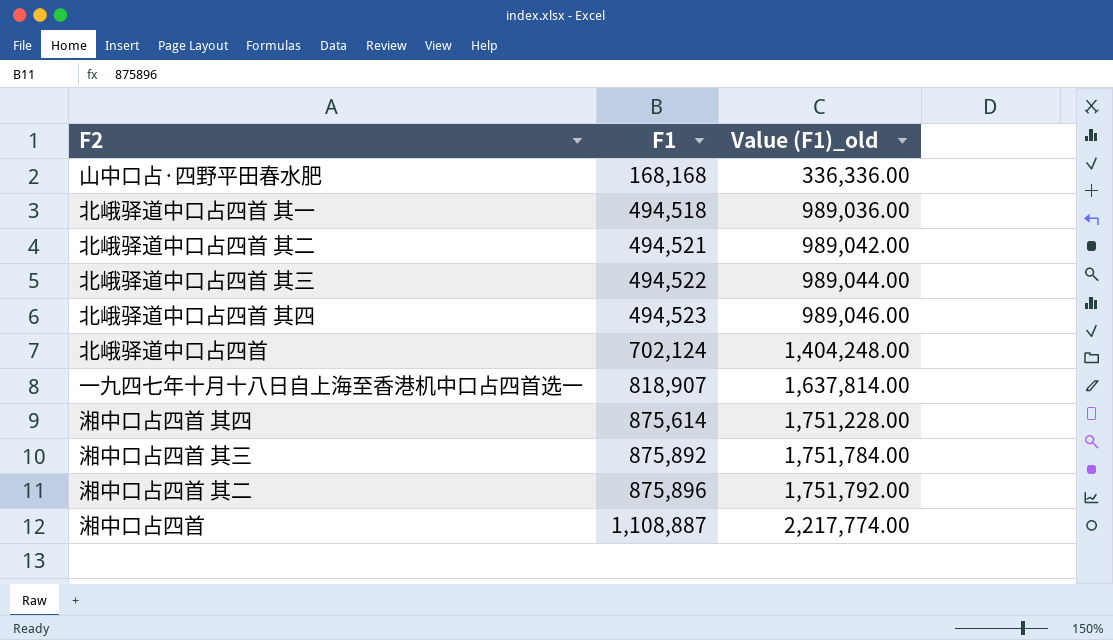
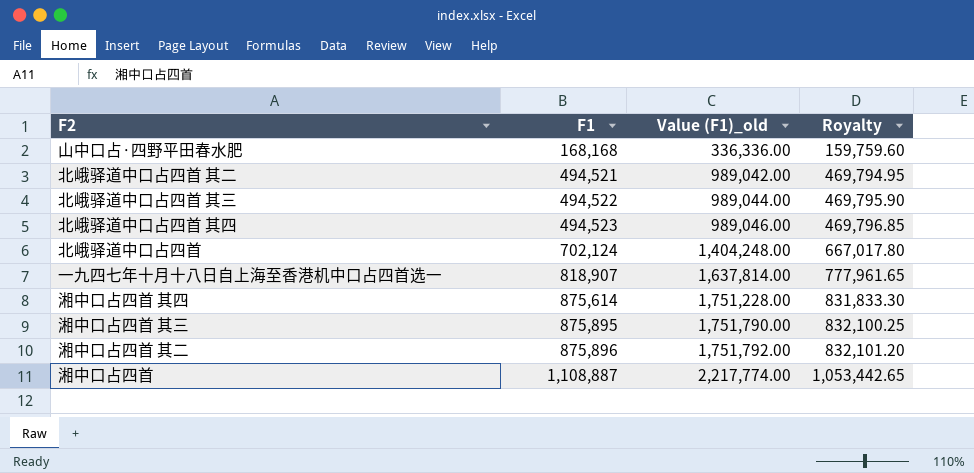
column Royalty | formula: none -> [F1] * 0.95
row 北峨驿道中口占四首 其一: 494,518 | 989,036.00 -> none
湘中口占四首 其三 | F1: 875,892 -> 875,895
湘中口占四首 其三 | Value (F1)_old: 1,751,784.00 -> 1,751,790.00

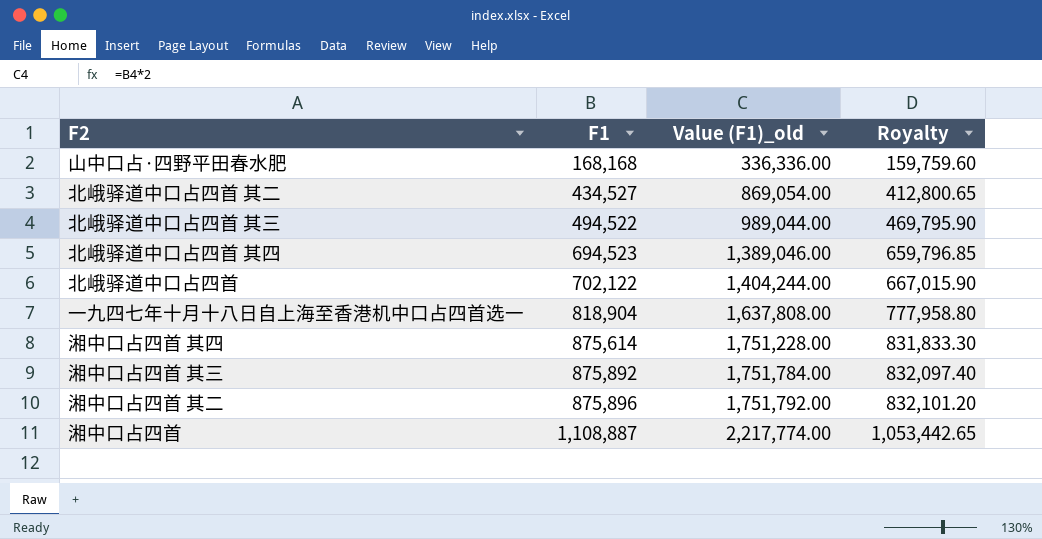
北峨驿道中口占四首 其二 | F1: 494,521 -> 434,527
北峨驿道中口占四首 其二 | Value (F1)_old: 989,042.00 -> 869,054.00
北峨驿道中口占四首 其二 | Royalty: 469,794.95 -> 412,800.65
北峨驿道中口占四首 其四 | F1: 494,523 -> 694,523
北峨驿道中口占四首 其四 | Value (F1)_old: 989,046.00 -> 1,389,046.00
北峨驿道中口占四首 其四 | Royalty: 469,796.85 -> 659,796.85
北峨驿道中口占四首 | F1: 702,124 -> 702,122
北峨驿道中口占四首 | Value (F1)_old: 1,404,248.00 -> 1,404,244.00
北峨驿道中口占四首 | Royalty: 667,017.80 -> 667,015.90
一九四七年十月十八日自上海至香港机中口占四首选一 | F1: 818,907 -> 818,904
一九四七年十月十八日自上海至香港机中口占四首选一 | Value (F1)_old: 1,637,814.00 -> 1,637,808.00
一九四七年十月十八日自上海至香港机中口占四首选一 | Royalty: 777,961.65 -> 777,958.80
湘中口占四首 其三 | F1: 875,895 -> 875,892
湘中口占四首 其三 | Value (F1)_old: 1,751,790.00 -> 1,751,784.00
湘中口占四首 其三 | Royalty: 832,100.25 -> 832,097.40

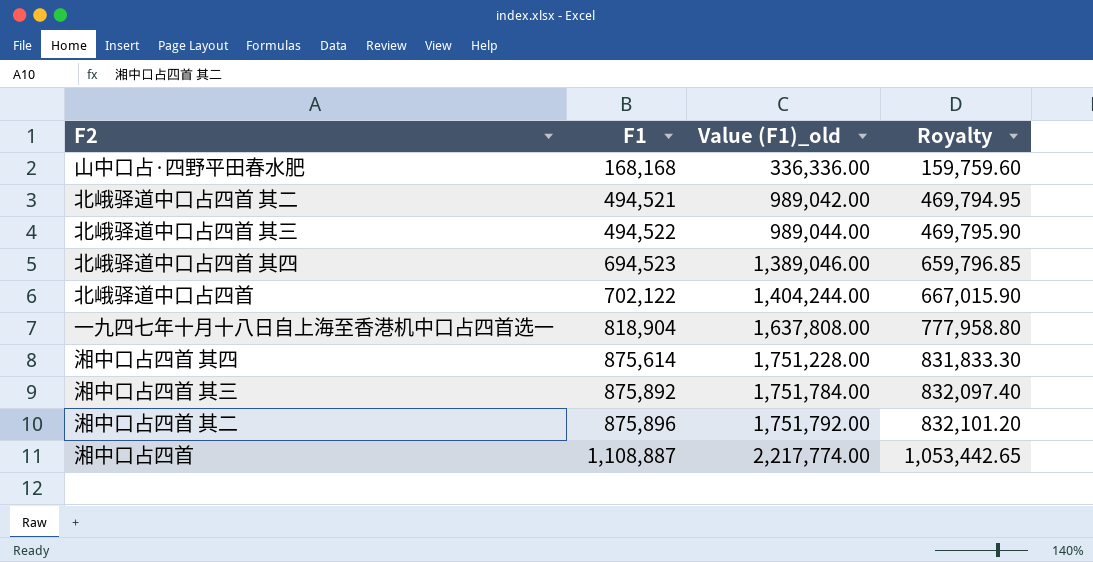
北峨驿道中口占四首 其二 | F1: 434,527 -> 494,521
北峨驿道中口占四首 其二 | Value (F1)_old: 869,054.00 -> 989,042.00
北峨驿道中口占四首 其二 | Royalty: 412,800.65 -> 469,794.95

